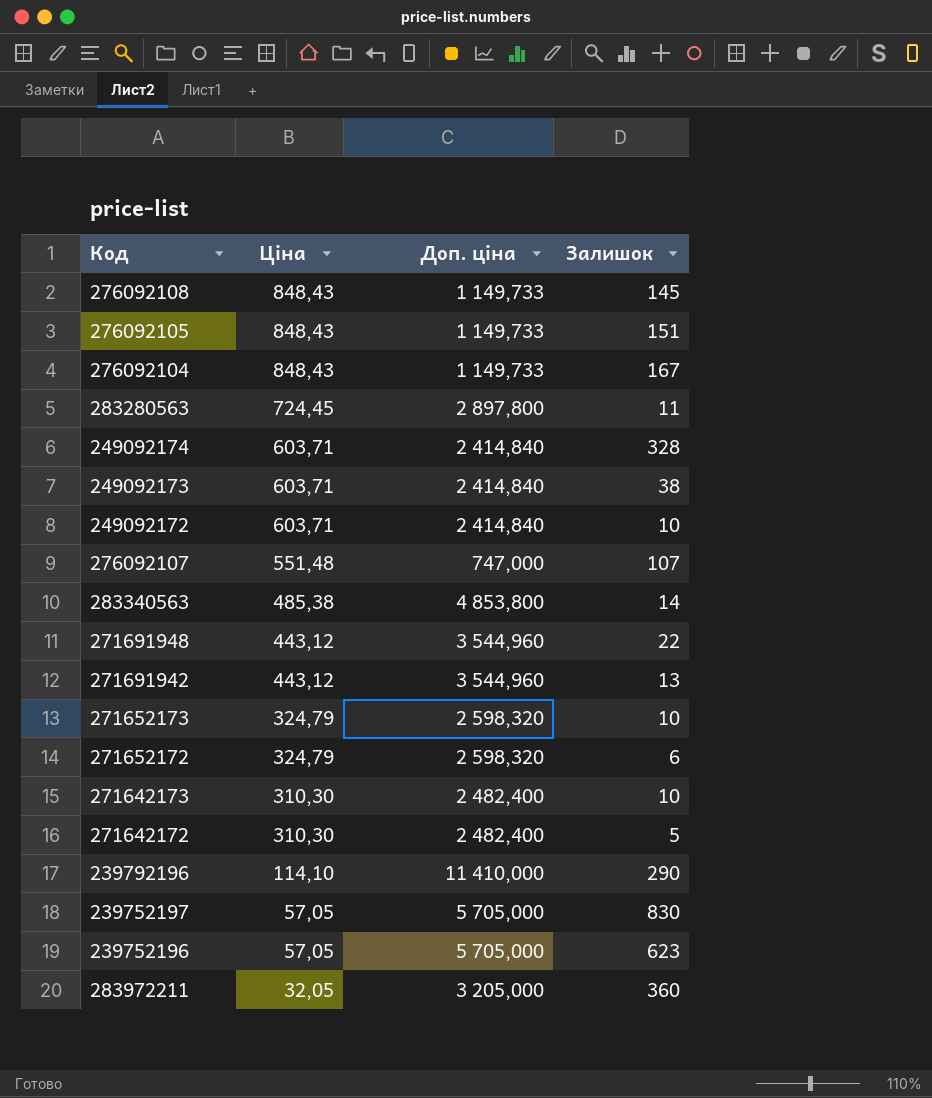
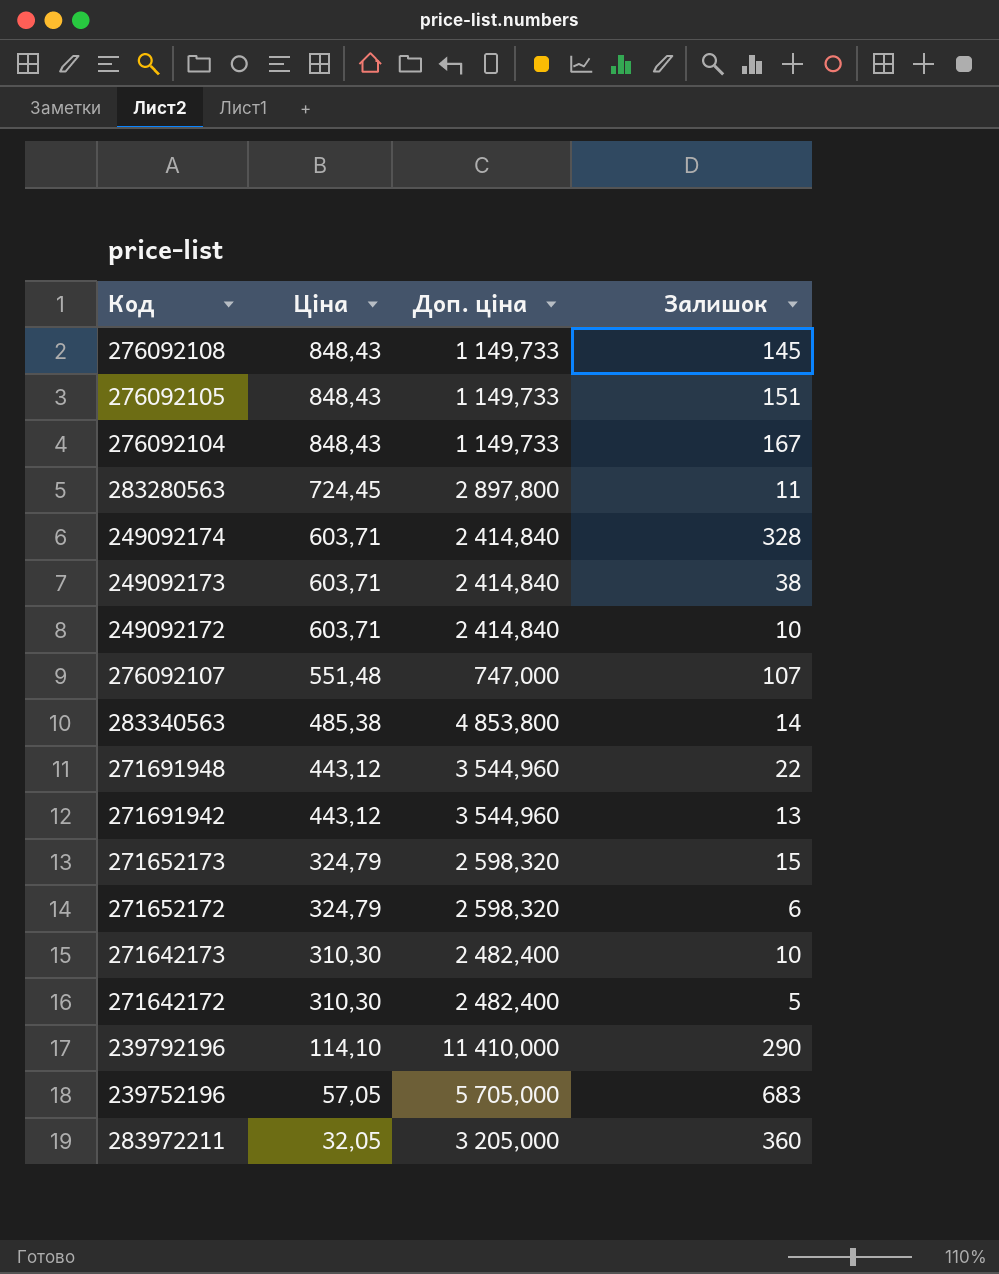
row 239752197: 57,05 | 5 705,000 | 830 -> none
271652173 | Залишок: 10 -> 15
239752196 | Залишок: 623 -> 683

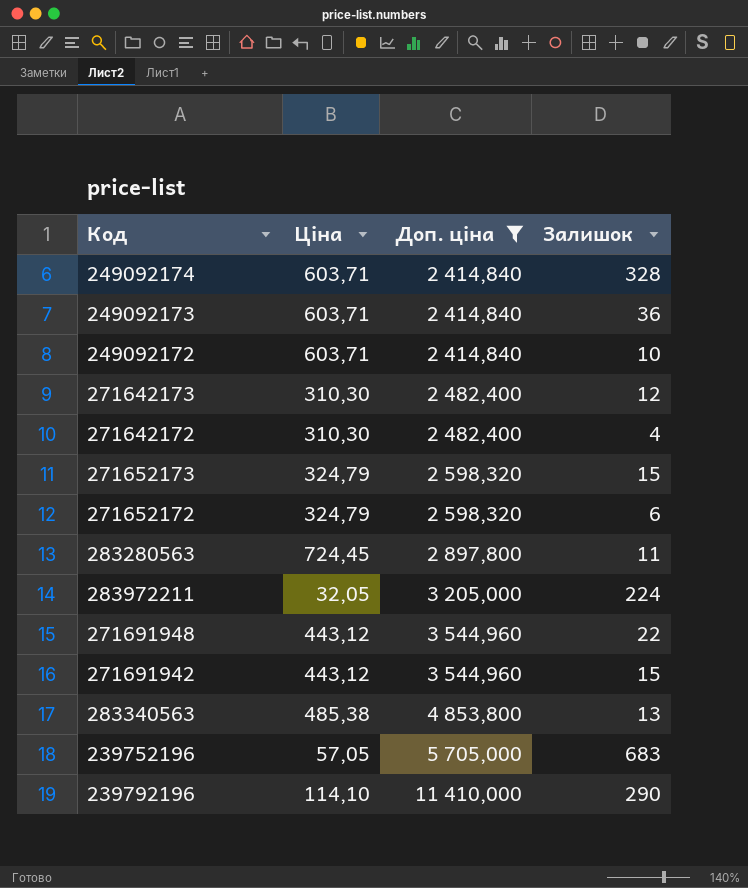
filter: none -> Доп. ціна >= 2 414,840
row order: Ціна descending -> Доп. ціна ascending
249092173 | Залишок: 38 -> 36
271642173 | Залишок: 10 -> 12
271642172 | Залишок: 5 -> 4
283972211 | Залишок: 360 -> 224
271691942 | Залишок: 13 -> 15
283340563 | Залишок: 14 -> 13

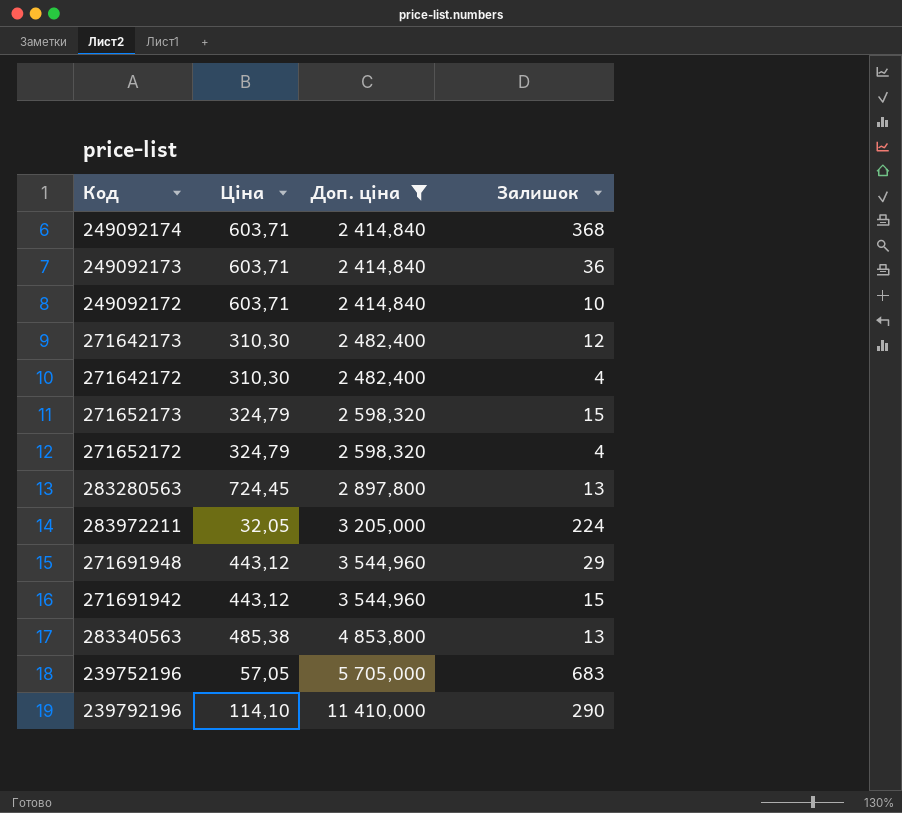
249092174 | Залишок: 328 -> 368
271652172 | Залишок: 6 -> 4
283280563 | Залишок: 11 -> 13
271691948 | Залишок: 22 -> 29

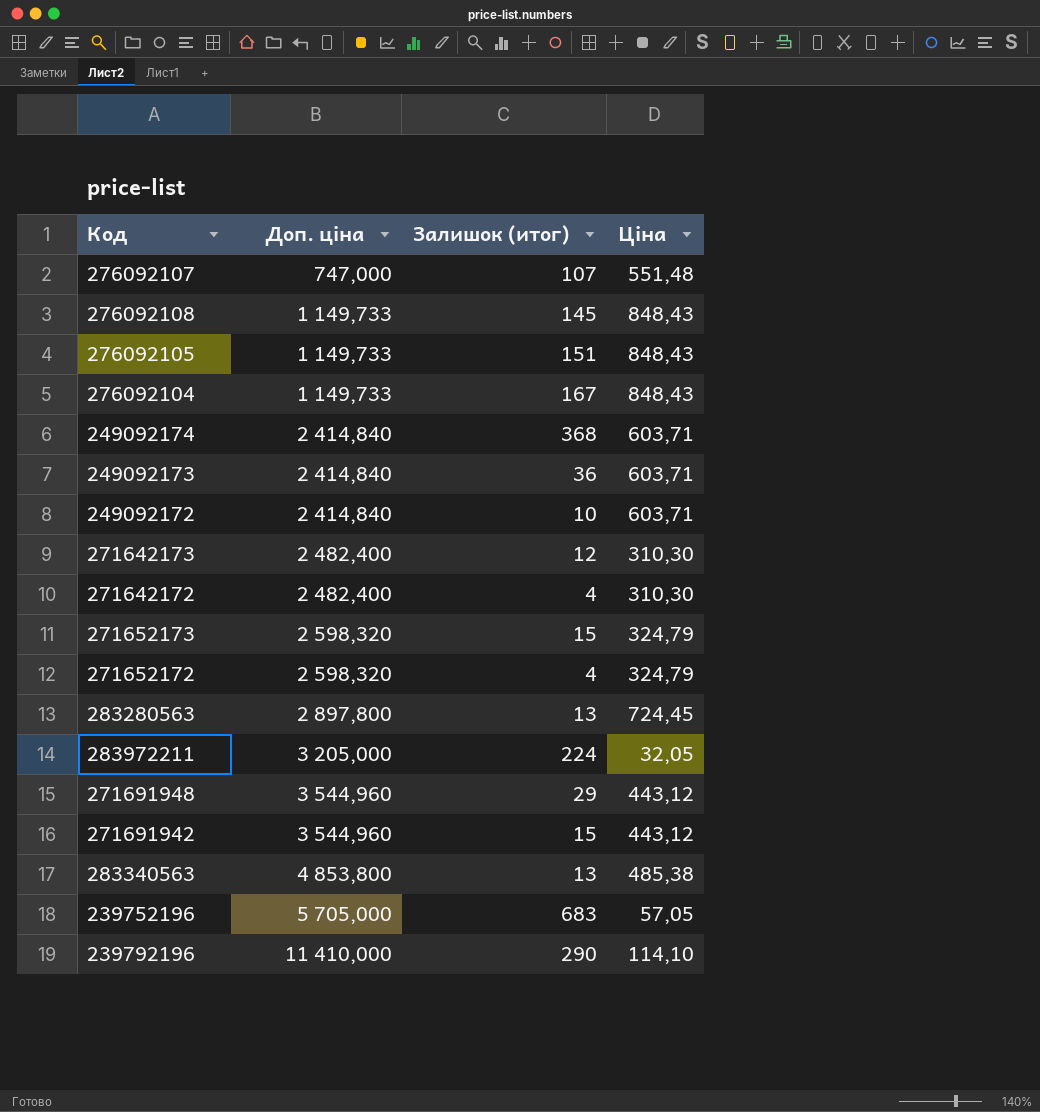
filter: Доп. ціна >= 2 414,840 -> none
column name: Залишок -> Залишок (итог)
column Ціна | position: 2 -> 4

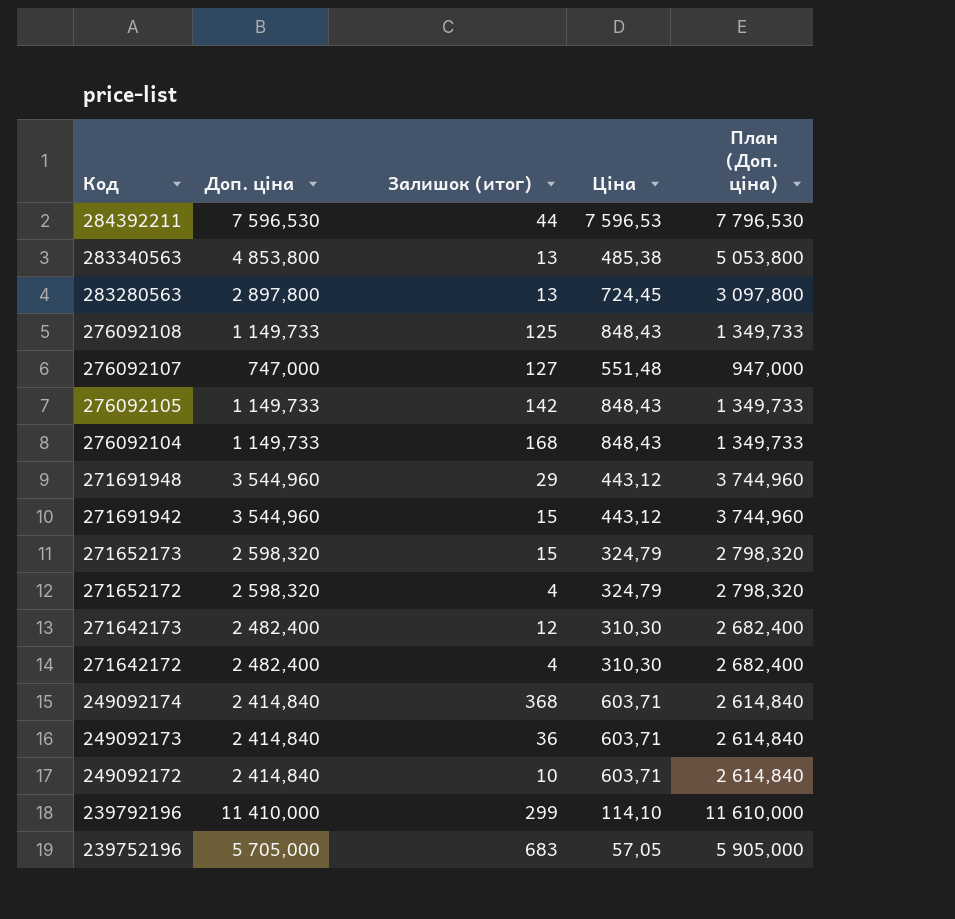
row order: Доп. ціна ascending -> Код descending
column План (Доп. ціна) | formula: none -> [Доп. ціна] + 200
row 283972211: 3 205,000 | 224 | 32,05 -> none
row 284392211: none -> 7 596,530 | 44 | 7 596,53 | 7 796,530
276092108 | Залишок (итог): 145 -> 125
276092107 | Залишок (итог): 107 -> 127
276092105 | Залишок (итог): 151 -> 142
276092104 | Залишок (итог): 167 -> 168
239792196 | Залишок (итог): 290 -> 299

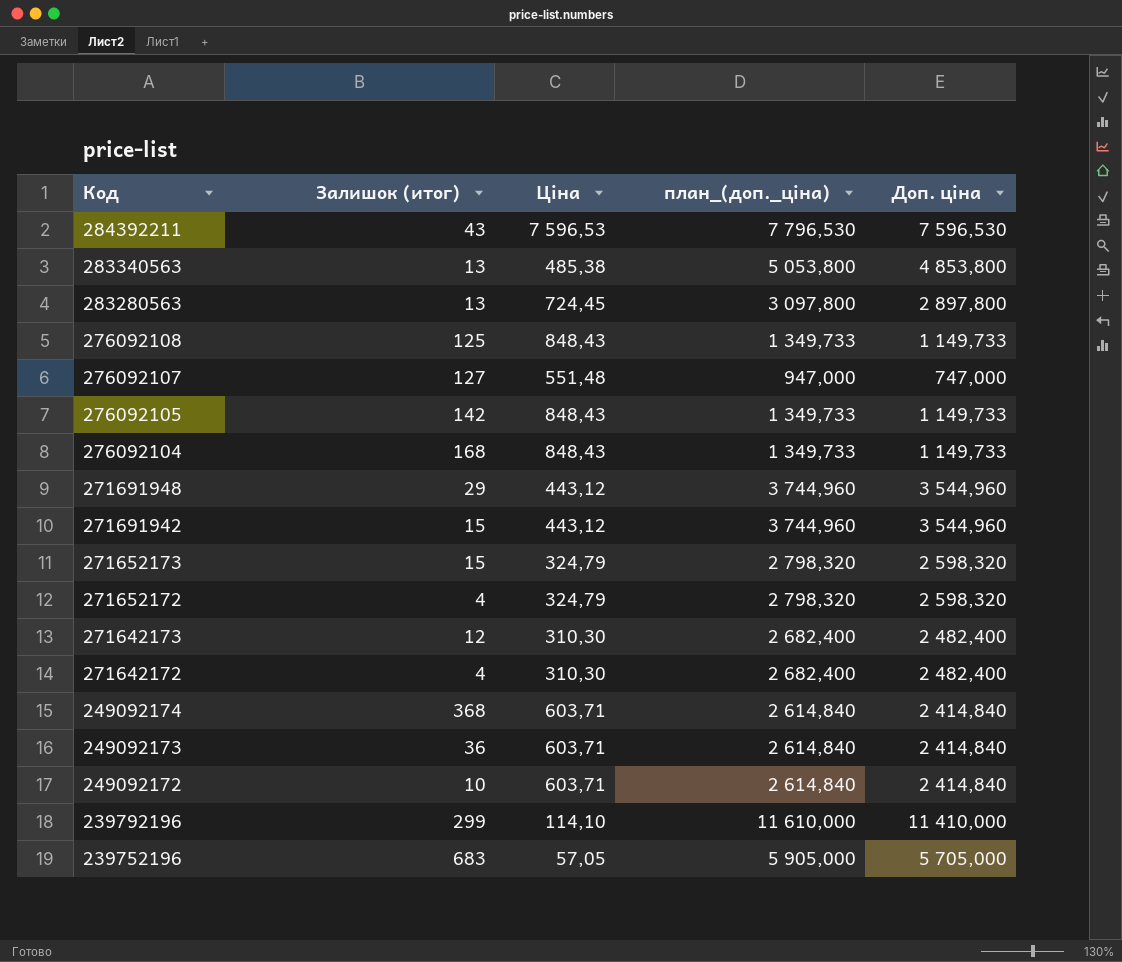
column name: План (Доп. ціна) -> план_(доп._ціна)
column Доп. ціна | position: 2 -> 5
284392211 | Залишок (итог): 44 -> 43

